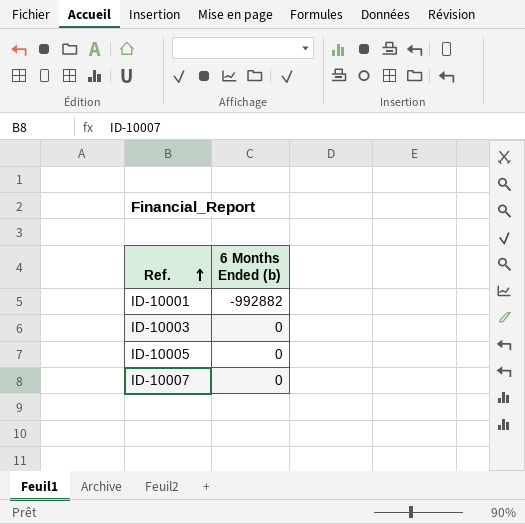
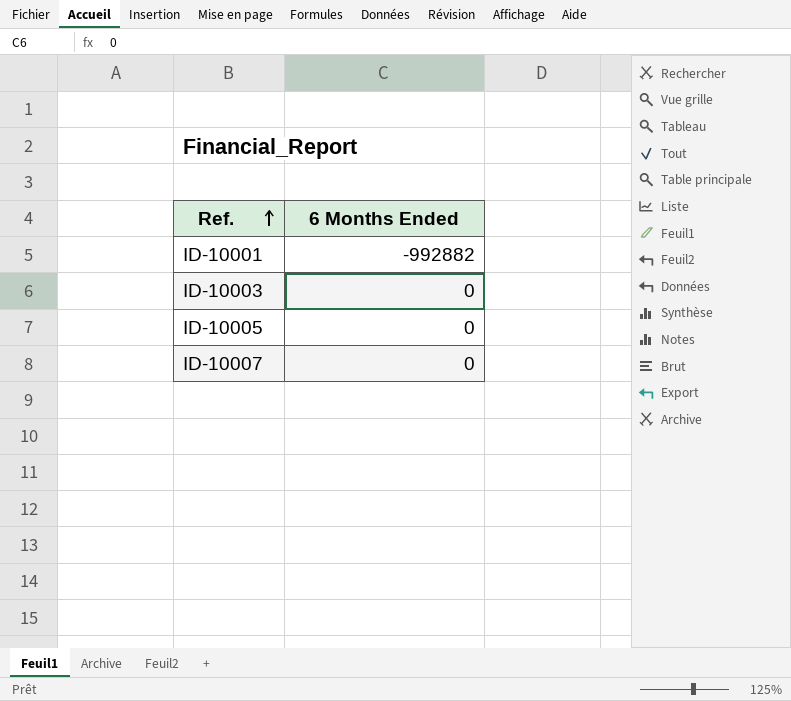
column name: 6 Months Ended (b) -> 6 Months Ended

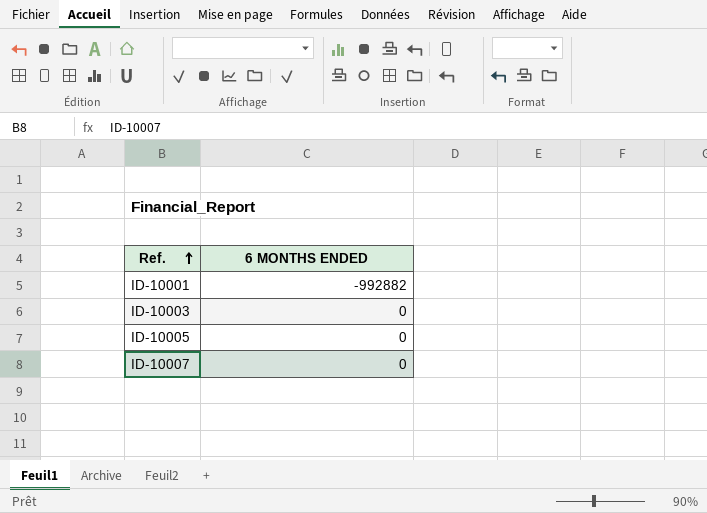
column name: 6 Months Ended -> 6 MONTHS ENDED

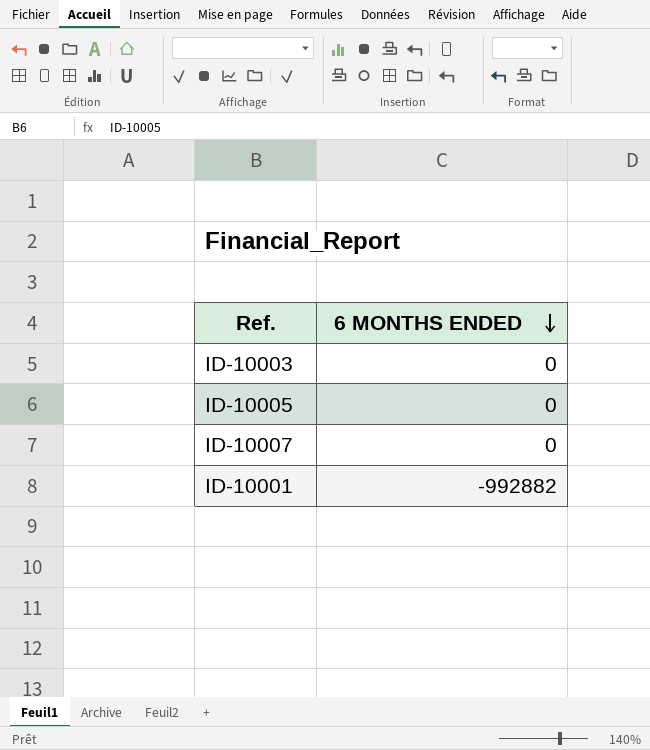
row order: Ref. ascending -> 6 MONTHS ENDED descending

